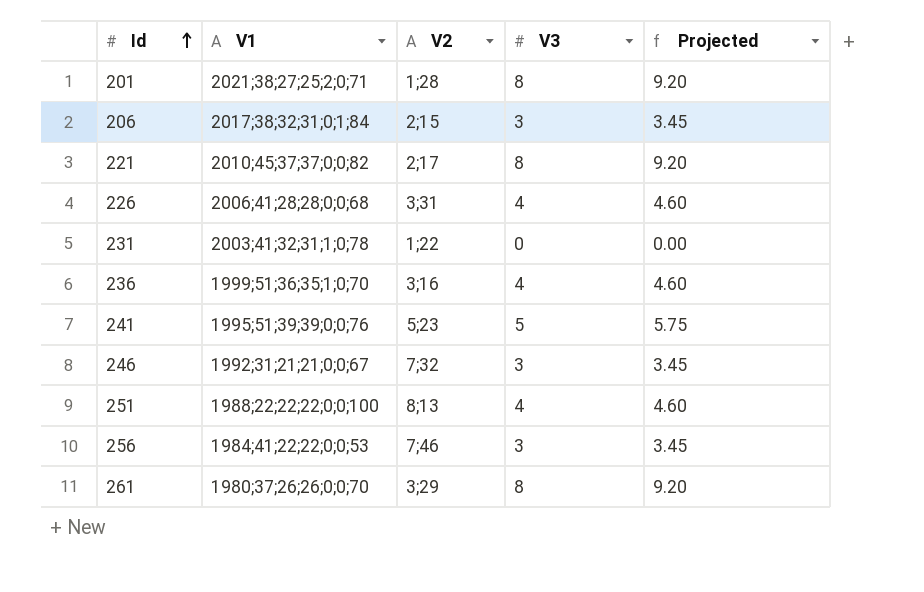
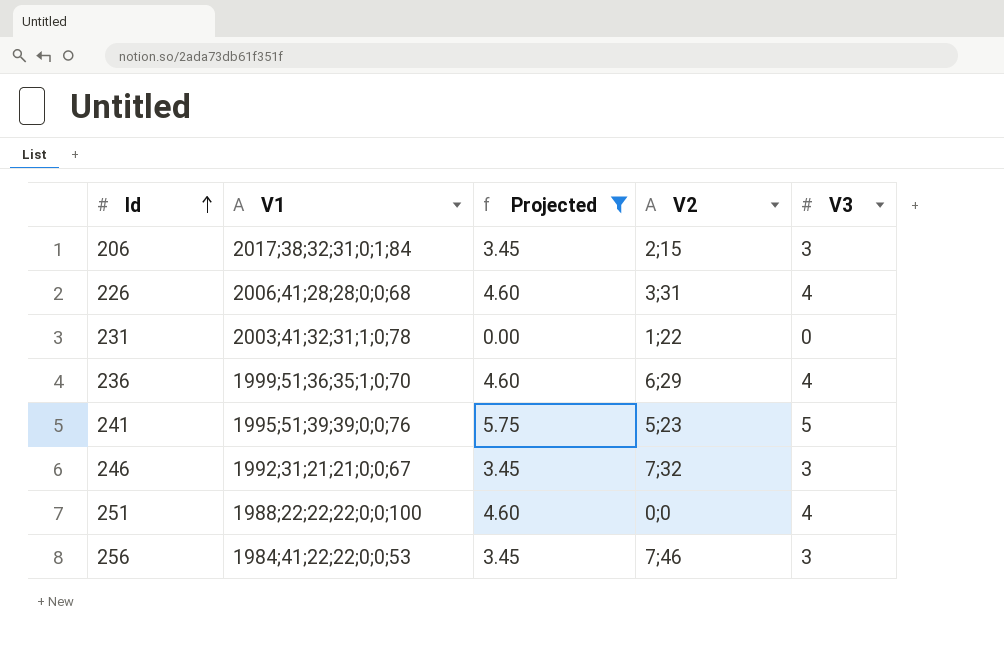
filter: none -> Projected != 9.20
column Projected | position: 5 -> 3
236 | V2: 3;16 -> 6;29
251 | V2: 8;13 -> 0;0

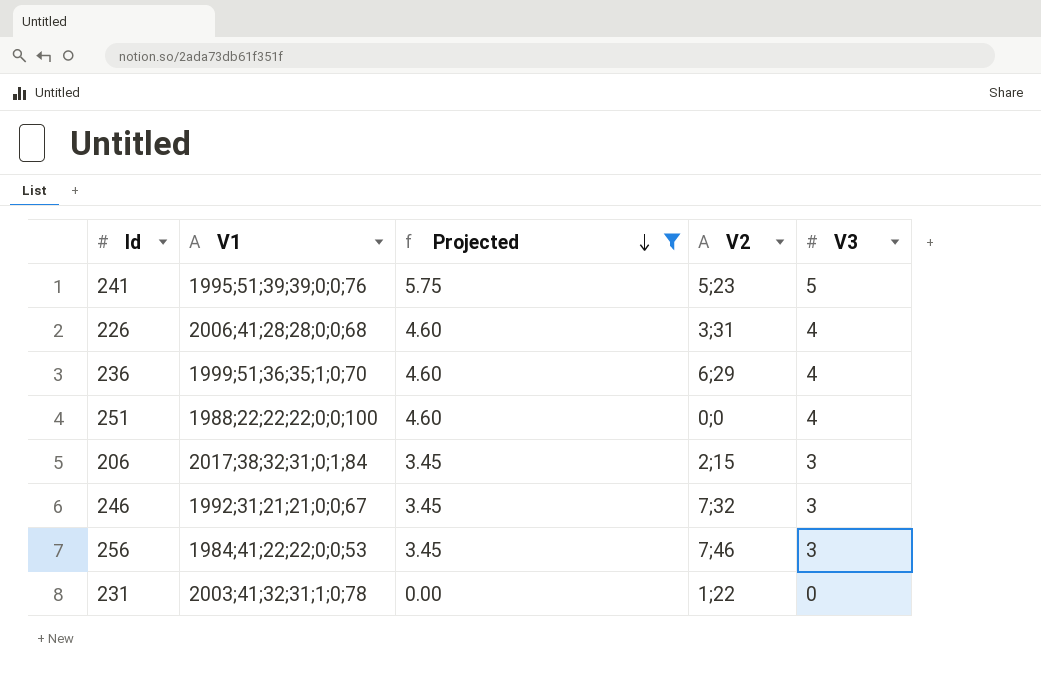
row order: Id ascending -> Projected descending

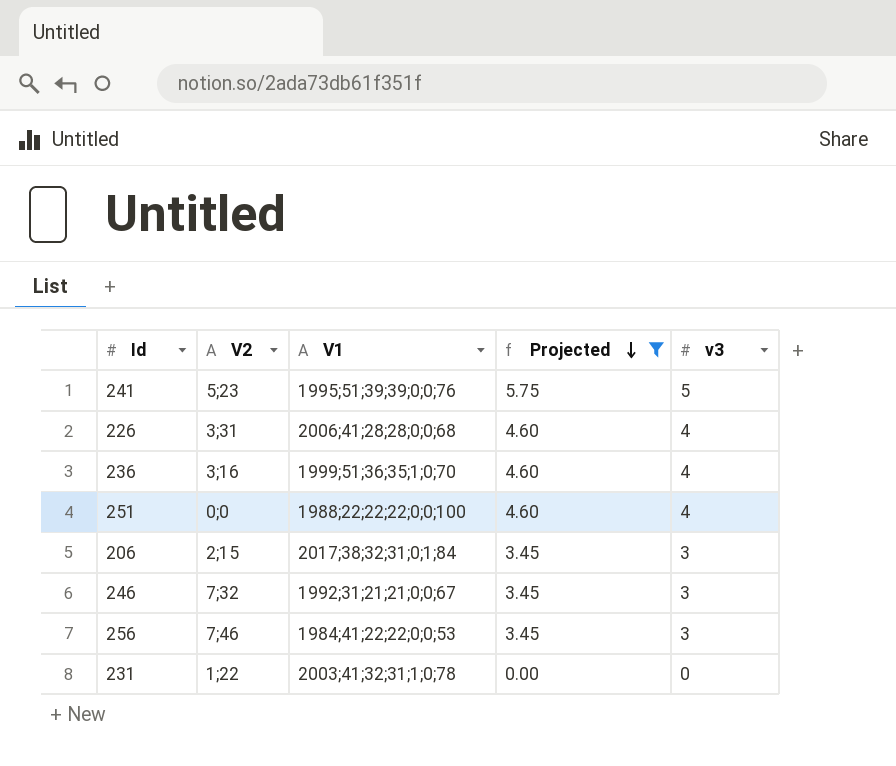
column V2 | position: 4 -> 2
column name: V3 -> v3
236 | V2: 6;29 -> 3;16

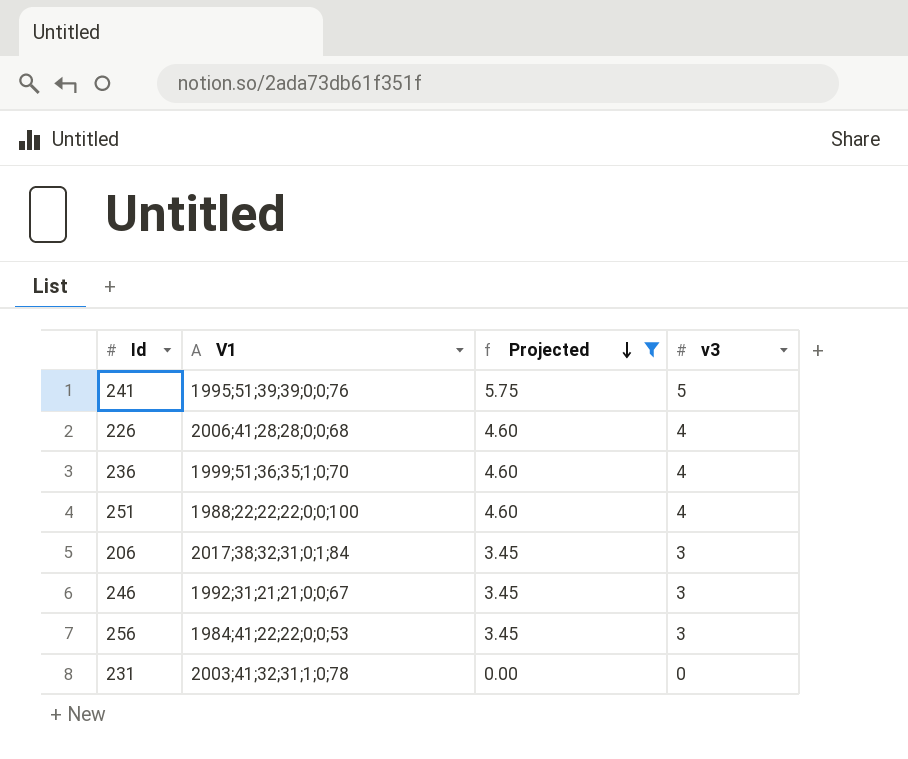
column V2 | position: 2 -> none

